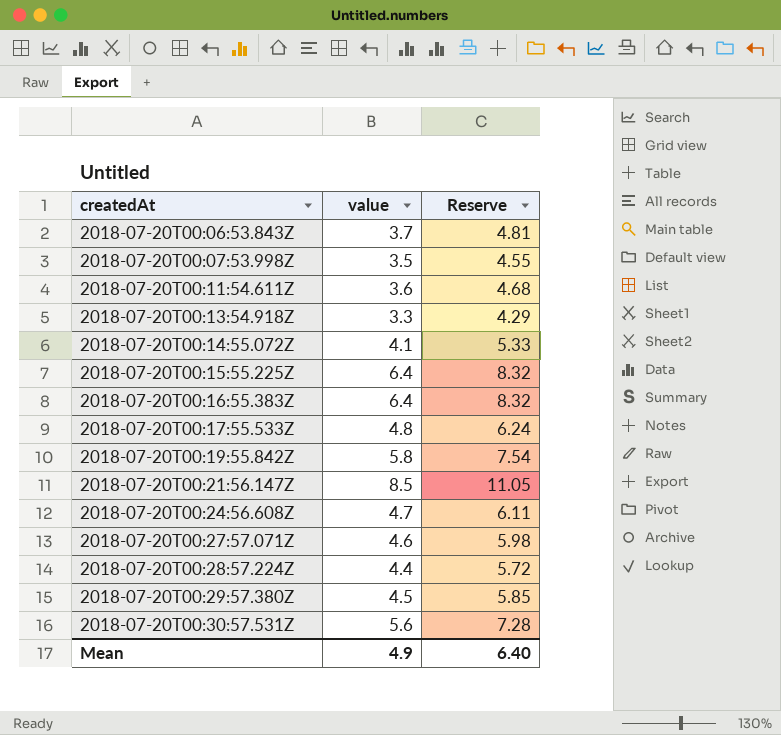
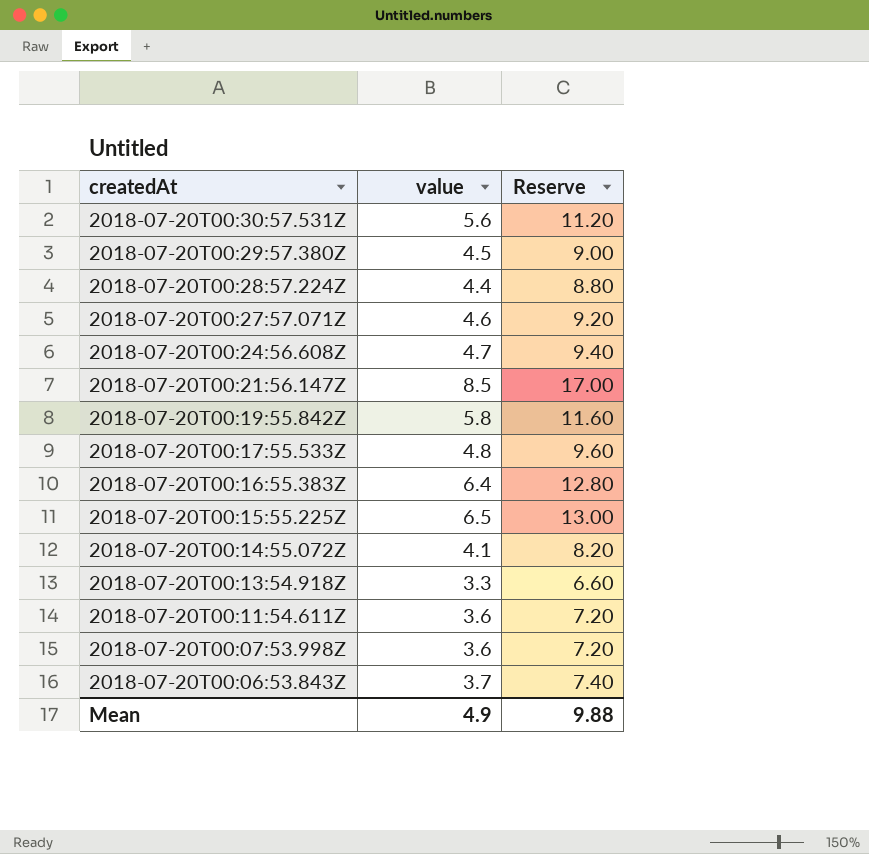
row order: createdAt ascending -> createdAt descending
column Reserve | formula: [value] * 1.3 -> [value] * 2
2018-07-20T00:15:55.225Z | value: 6.4 -> 6.5
2018-07-20T00:07:53.998Z | value: 3.5 -> 3.6
Mean | Reserve: 6.40 -> 9.88

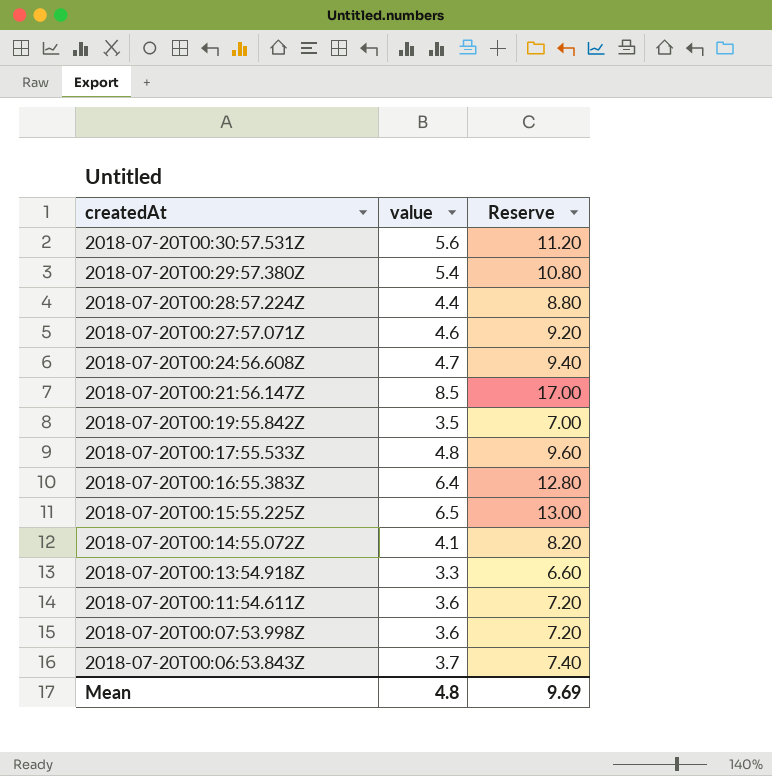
2018-07-20T00:29:57.380Z | value: 4.5 -> 5.4
2018-07-20T00:29:57.380Z | Reserve: 9.00 -> 10.80
2018-07-20T00:19:55.842Z | value: 5.8 -> 3.5
2018-07-20T00:19:55.842Z | Reserve: 11.60 -> 7.00
Mean | value: 4.9 -> 4.8
Mean | Reserve: 9.88 -> 9.69

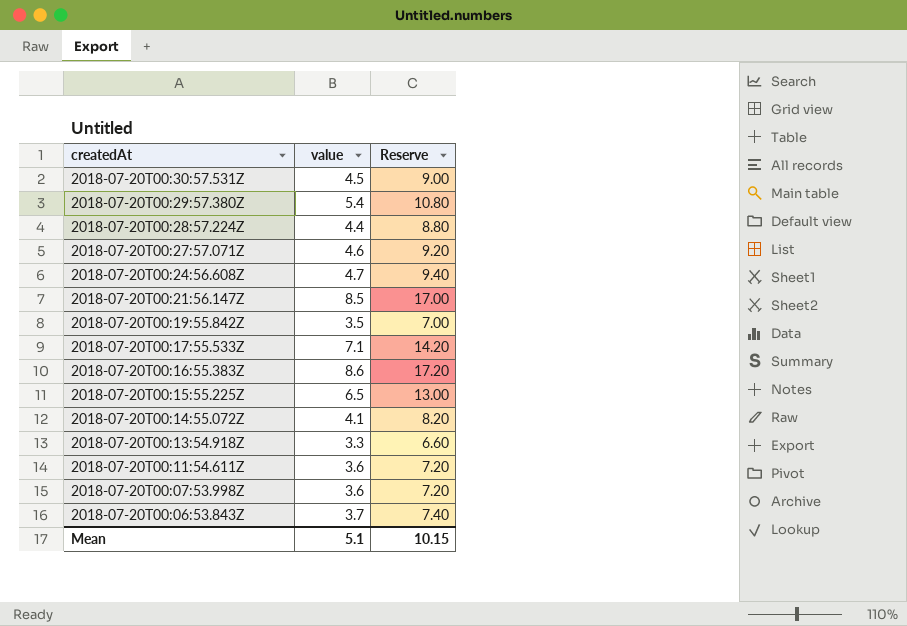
2018-07-20T00:30:57.531Z | value: 5.6 -> 4.5
2018-07-20T00:30:57.531Z | Reserve: 11.20 -> 9.00
2018-07-20T00:17:55.533Z | value: 4.8 -> 7.1
2018-07-20T00:17:55.533Z | Reserve: 9.60 -> 14.20
2018-07-20T00:16:55.383Z | value: 6.4 -> 8.6
2018-07-20T00:16:55.383Z | Reserve: 12.80 -> 17.20
Mean | value: 4.8 -> 5.1
Mean | Reserve: 9.69 -> 10.15

